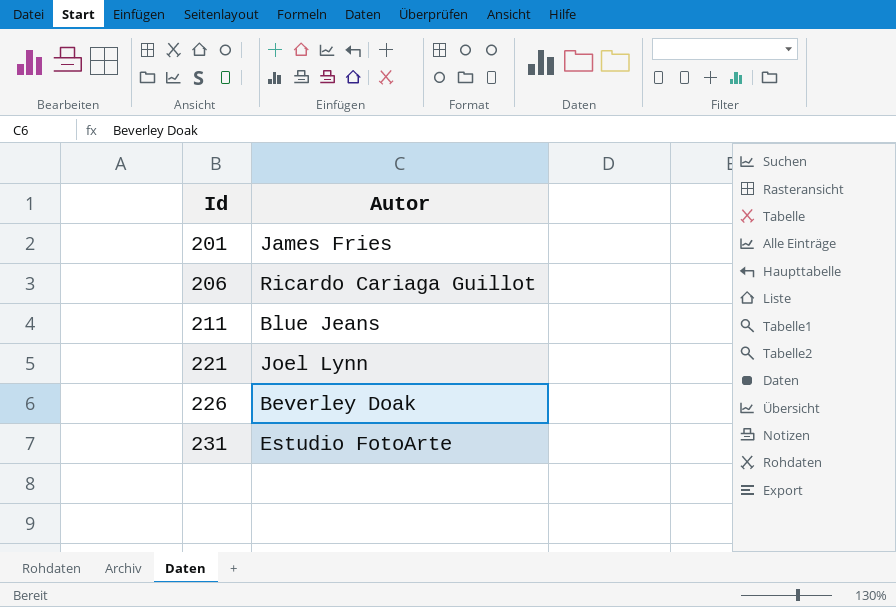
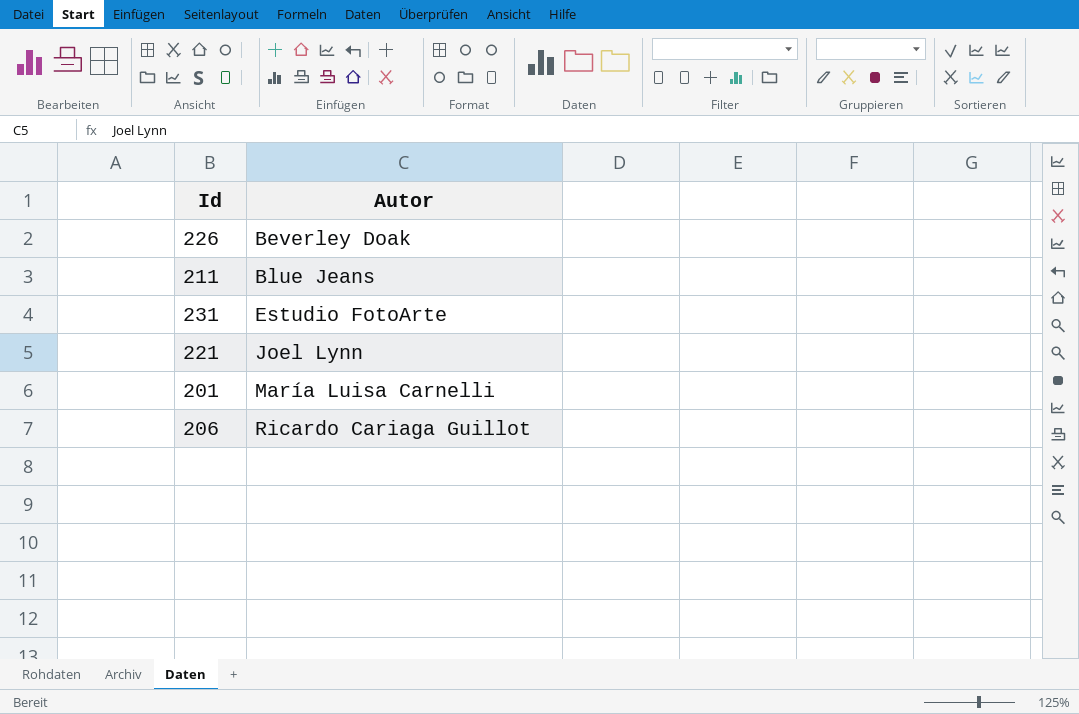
row order: Id ascending -> Autor ascending
201 | Autor: James Fries -> María Luisa Carnelli

